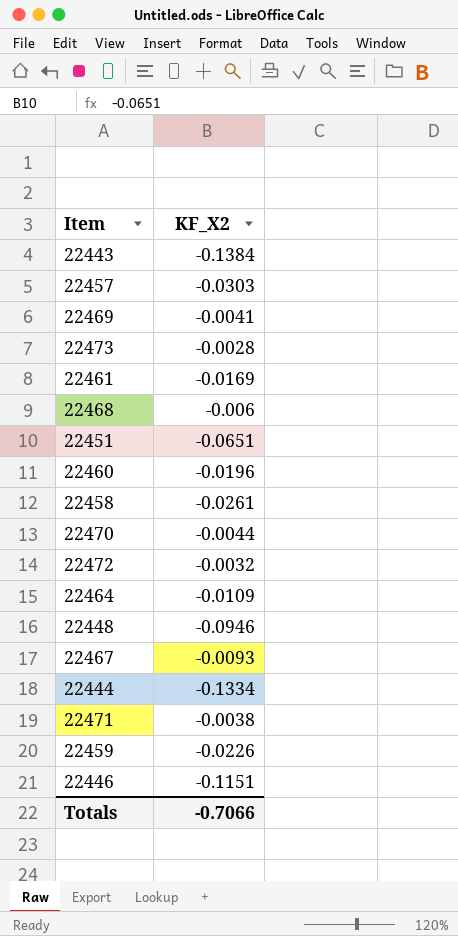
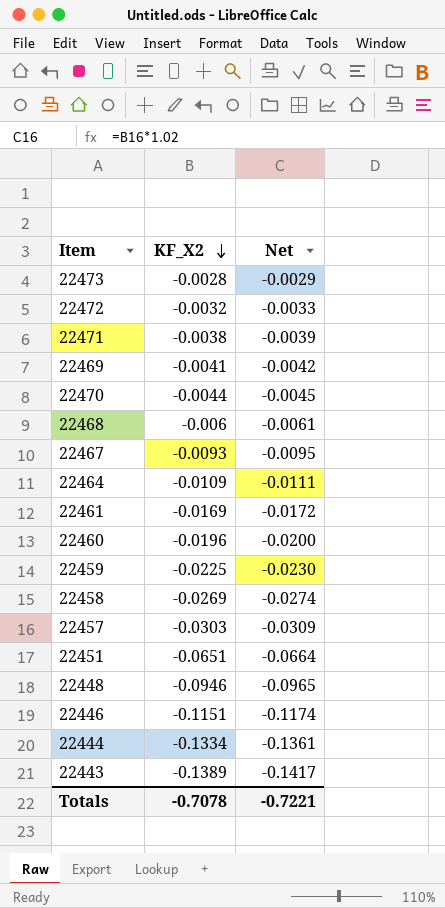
row order: none -> KF_X2 descending
column Net | formula: none -> [KF_X2] * 1.02
22459 | KF_X2: -0.0226 -> -0.0225
22458 | KF_X2: -0.0261 -> -0.0269
22443 | KF_X2: -0.1384 -> -0.1389
Totals | KF_X2: -0.7066 -> -0.7078

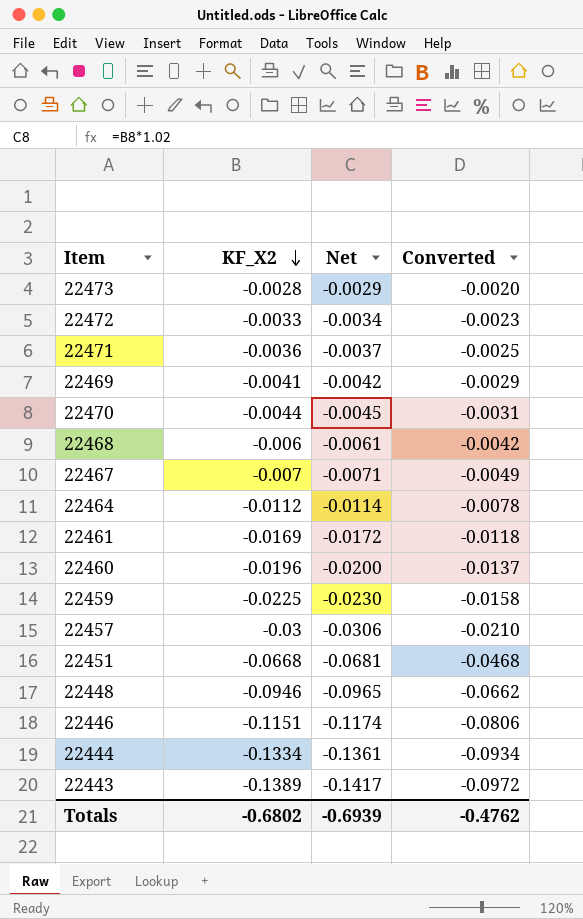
column Converted | formula: none -> [KF_X2] * 0.7
row 22458: -0.0269 | -0.0274 -> none
22472 | KF_X2: -0.0032 -> -0.0033
22472 | Net: -0.0033 -> -0.0034
22471 | KF_X2: -0.0038 -> -0.0036
22471 | Net: -0.0039 -> -0.0037
22467 | KF_X2: -0.0093 -> -0.007
22467 | Net: -0.0095 -> -0.0071
22464 | KF_X2: -0.0109 -> -0.0112
22464 | Net: -0.0111 -> -0.0114
22457 | KF_X2: -0.0303 -> -0.03
22457 | Net: -0.0309 -> -0.0306
22451 | KF_X2: -0.0651 -> -0.0668
22451 | Net: -0.0664 -> -0.0681
Totals | KF_X2: -0.7078 -> -0.6802
Totals | Net: -0.7221 -> -0.6939

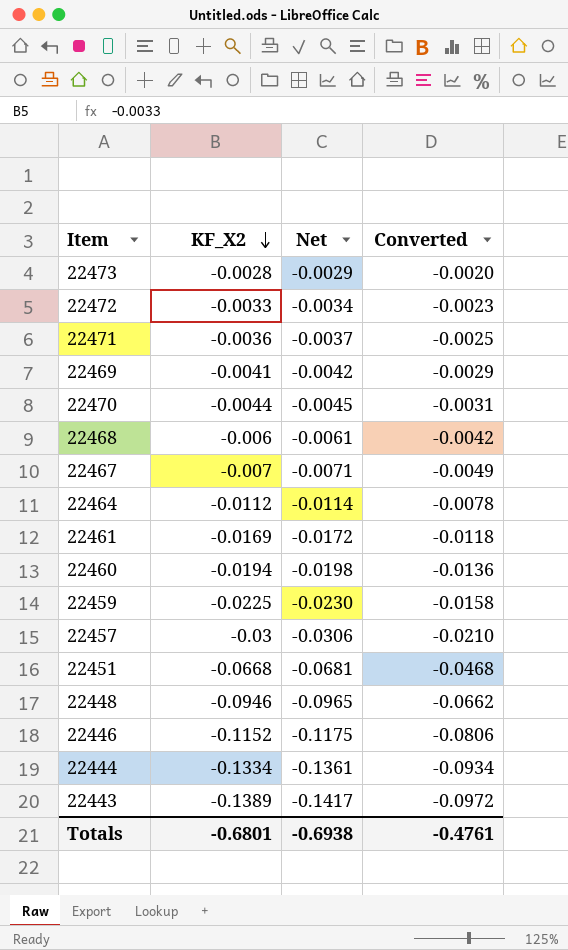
22460 | KF_X2: -0.0196 -> -0.0194
22460 | Net: -0.0200 -> -0.0198
22460 | Converted: -0.0137 -> -0.0136
22446 | KF_X2: -0.1151 -> -0.1152
22446 | Net: -0.1174 -> -0.1175
Totals | KF_X2: -0.6802 -> -0.6801
Totals | Net: -0.6939 -> -0.6938
Totals | Converted: -0.4762 -> -0.4761

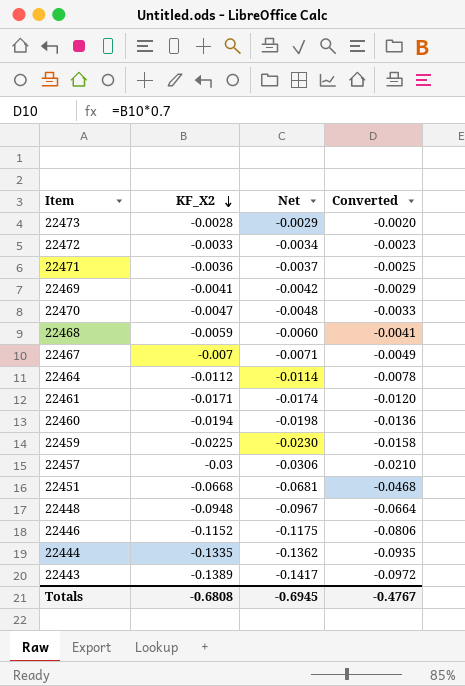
22470 | KF_X2: -0.0044 -> -0.0047
22470 | Net: -0.0045 -> -0.0048
22470 | Converted: -0.0031 -> -0.0033
22468 | KF_X2: -0.006 -> -0.0059
22468 | Net: -0.0061 -> -0.0060
22468 | Converted: -0.0042 -> -0.0041
22461 | KF_X2: -0.0169 -> -0.0171
22461 | Net: -0.0172 -> -0.0174
22461 | Converted: -0.0118 -> -0.0120
22448 | KF_X2: -0.0946 -> -0.0948
22448 | Net: -0.0965 -> -0.0967
22448 | Converted: -0.0662 -> -0.0664
22444 | KF_X2: -0.1334 -> -0.1335
22444 | Net: -0.1361 -> -0.1362
22444 | Converted: -0.0934 -> -0.0935
Totals | KF_X2: -0.6801 -> -0.6808
Totals | Net: -0.6938 -> -0.6945
Totals | Converted: -0.4761 -> -0.4767

